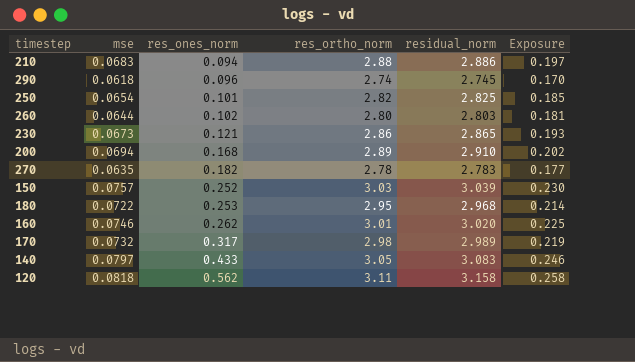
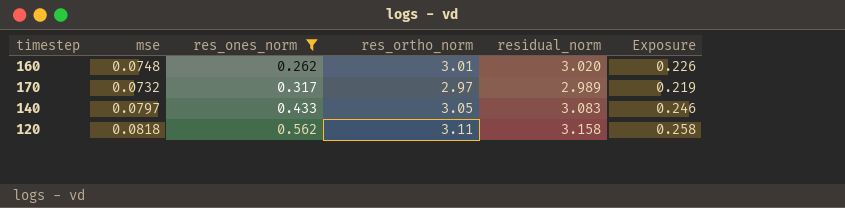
filter: none -> res_ones_norm >= 0.262
160 | mse: 0.0746 -> 0.0748
160 | Exposure: 0.225 -> 0.226
170 | res_ortho_norm: 2.98 -> 2.97

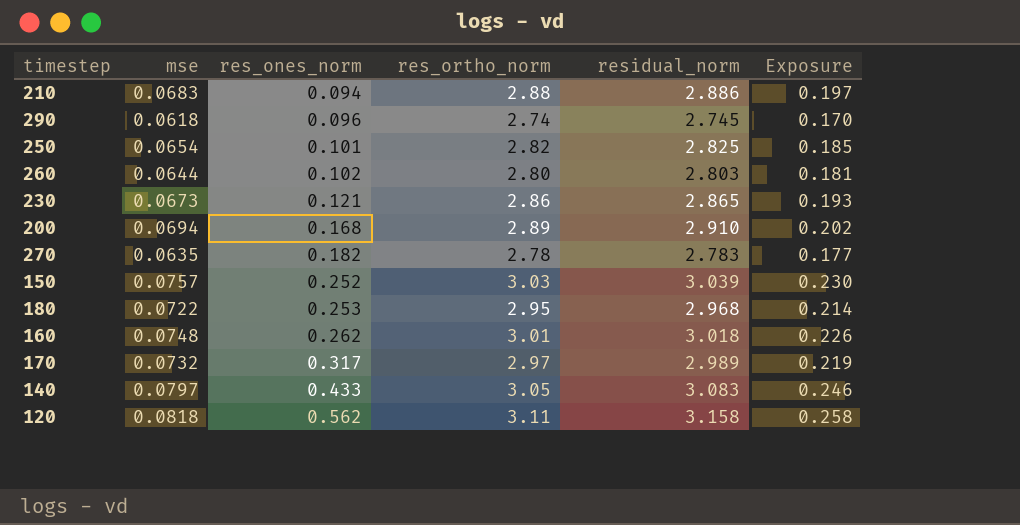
filter: res_ones_norm >= 0.262 -> none
160 | residual_norm: 3.020 -> 3.018

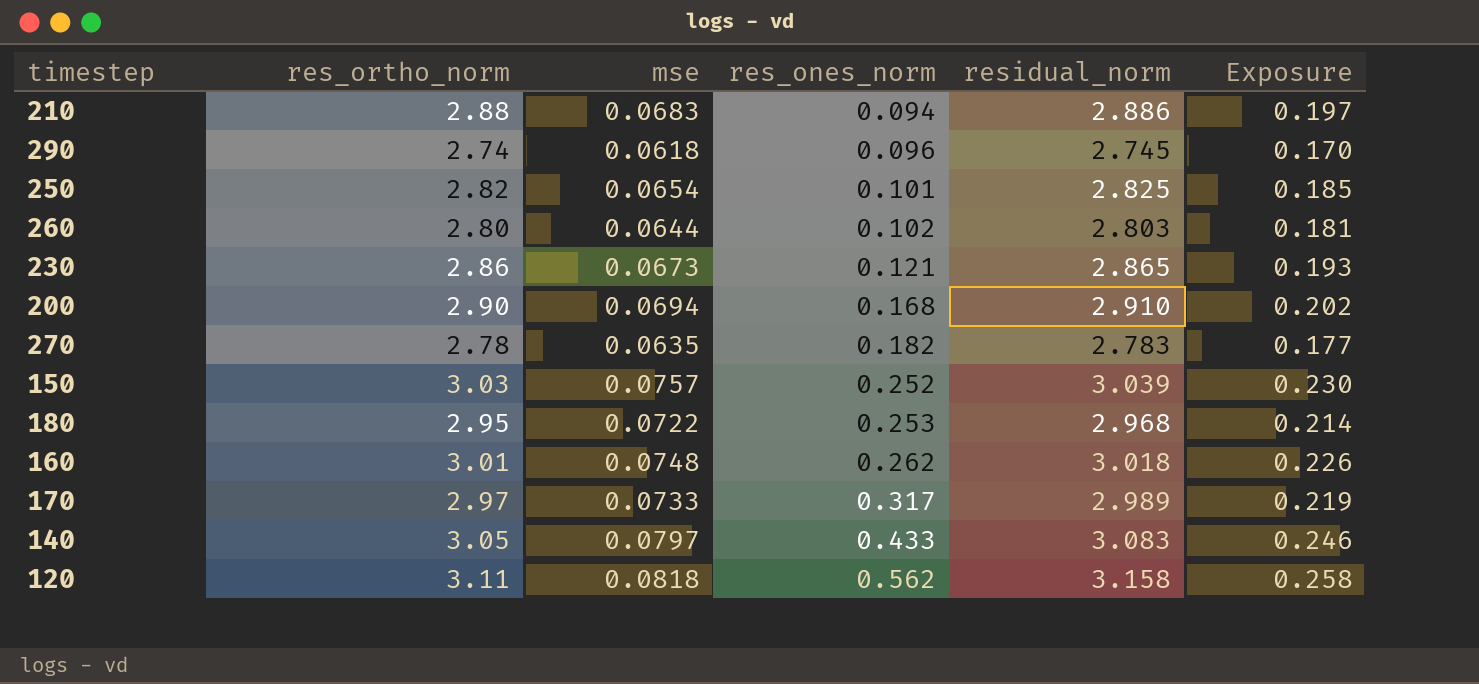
column res_ortho_norm | position: 4 -> 2
200 | res_ortho_norm: 2.89 -> 2.90
170 | mse: 0.0732 -> 0.0733

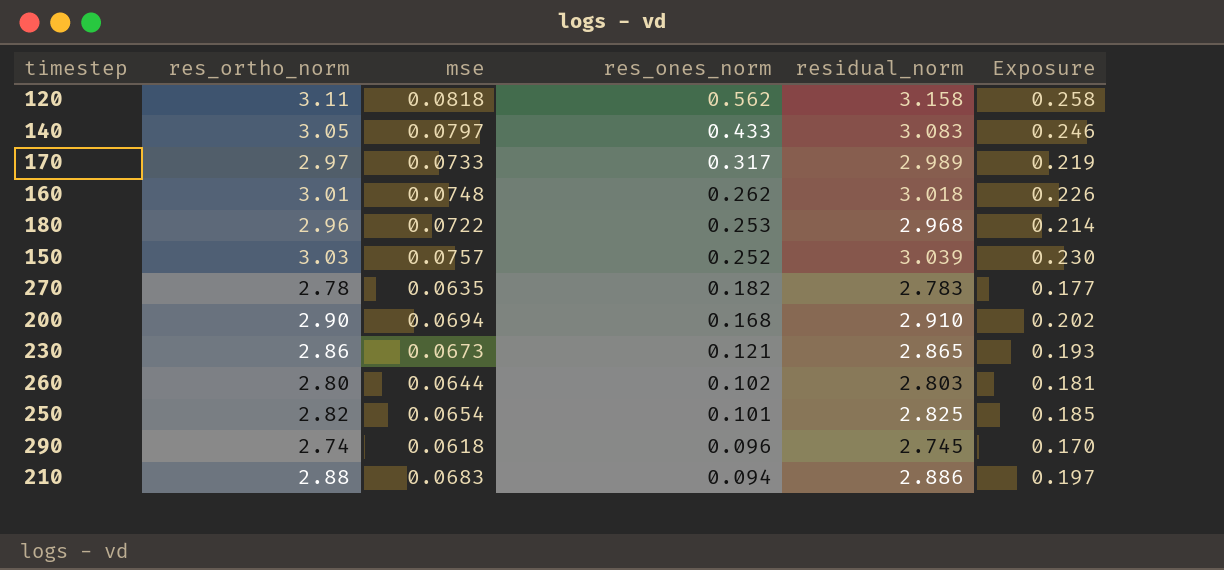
row order: res_ones_norm ascending -> res_ones_norm descending
180 | res_ortho_norm: 2.95 -> 2.96

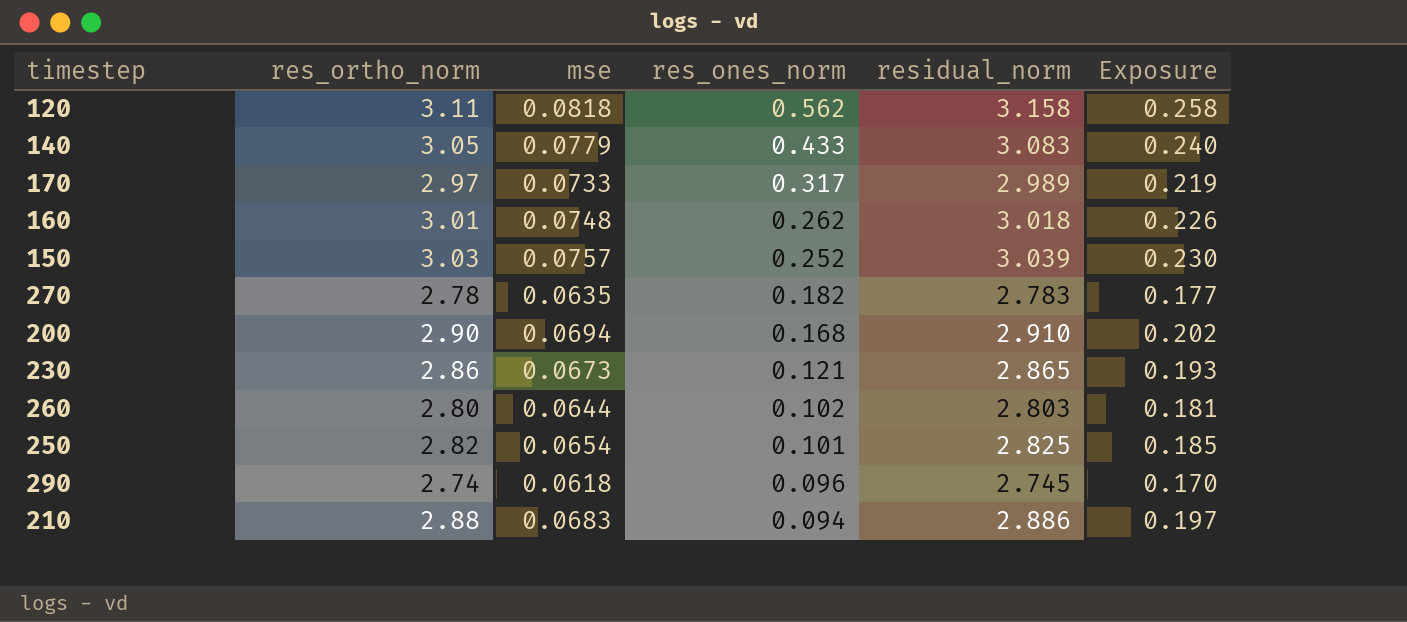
row 180: 2.96 | 0.0722 | 0.253 | 2.968 | 0.214 -> none
140 | mse: 0.0797 -> 0.0779
140 | Exposure: 0.246 -> 0.240

